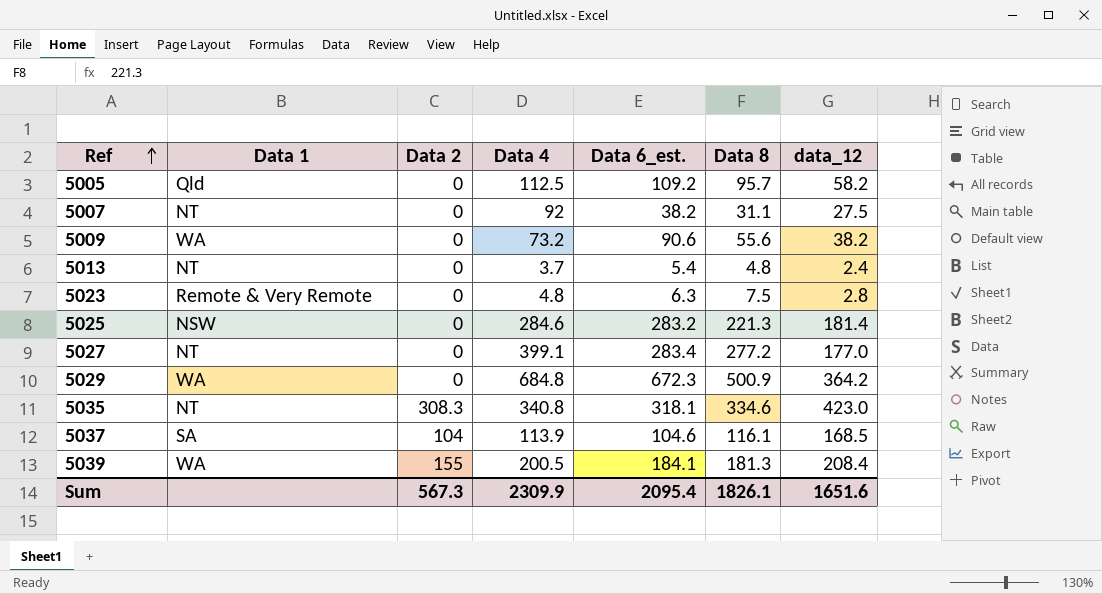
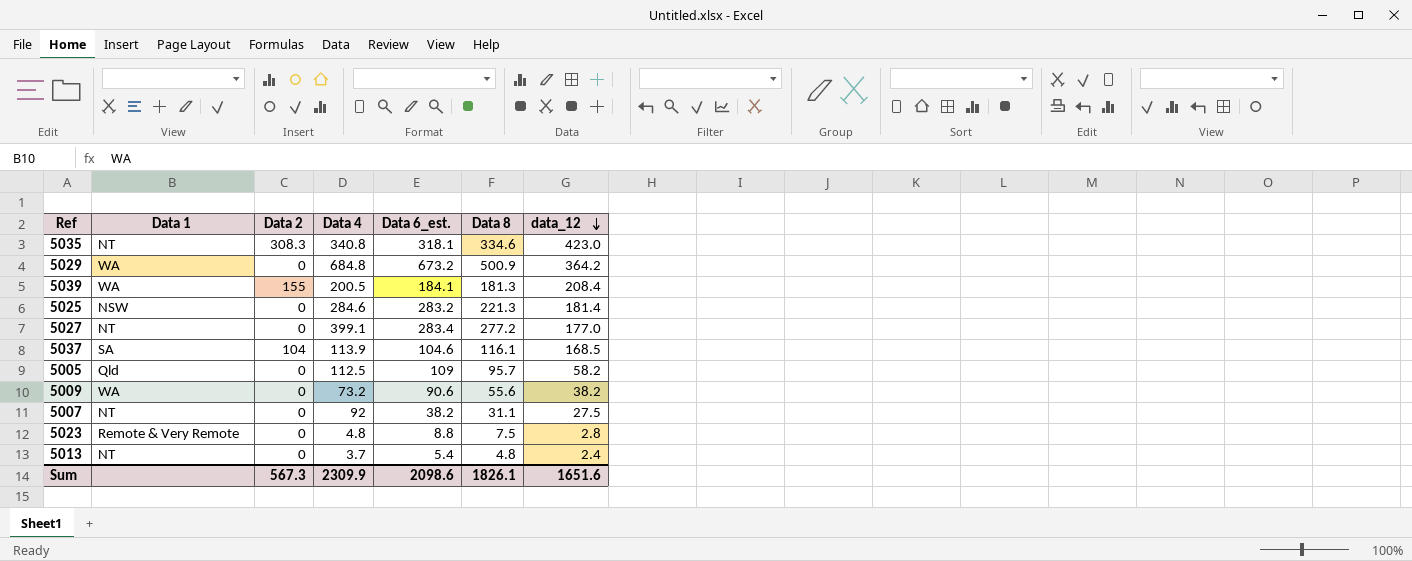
row order: Ref ascending -> data_12 descending
5029 | Data 6_est.: 672.3 -> 673.2
5005 | Data 6_est.: 109.2 -> 109
5023 | Data 6_est.: 6.3 -> 8.8
Sum | Data 6_est.: 2095.4 -> 2098.6

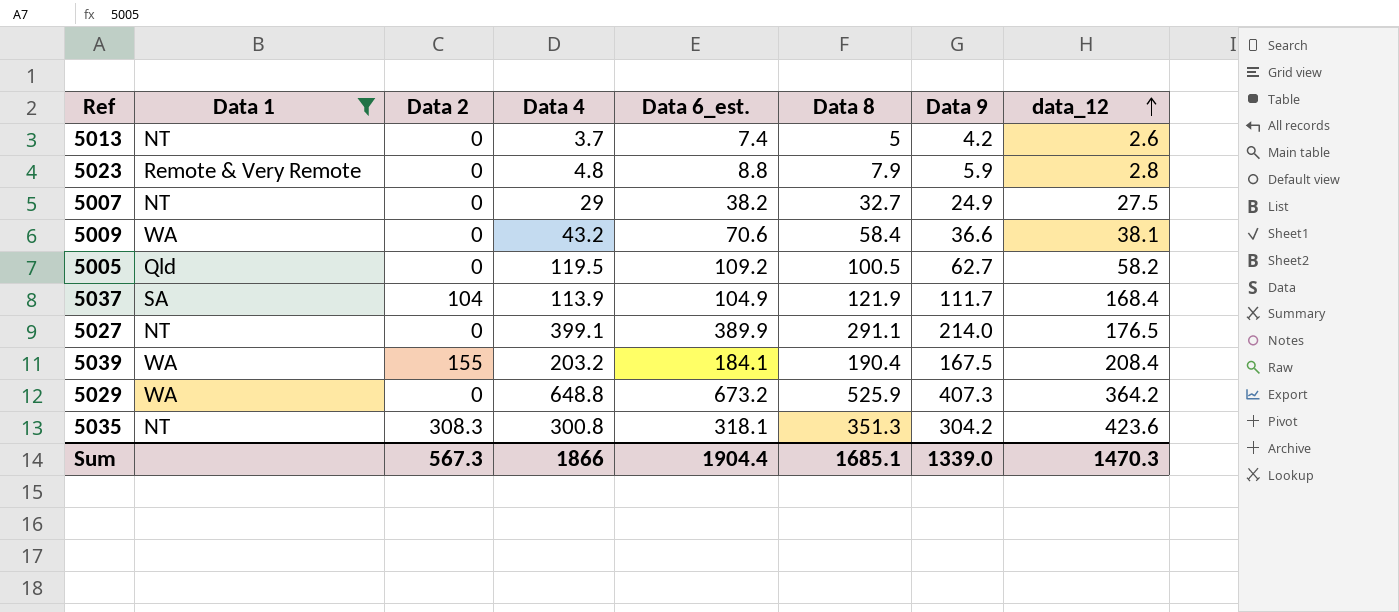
filter: none -> Data 1 != NSW
row order: data_12 descending -> data_12 ascending
column Data 9 | position: none -> 7
5013 | Data 6_est.: 5.4 -> 7.4
5013 | Data 8: 4.8 -> 5
5013 | data_12: 2.4 -> 2.6
5023 | Data 8: 7.5 -> 7.9
5007 | Data 4: 92 -> 29
5007 | Data 8: 31.1 -> 32.7
5009 | Data 4: 73.2 -> 43.2
5009 | Data 6_est.: 90.6 -> 70.6
5009 | Data 8: 55.6 -> 58.4
5009 | data_12: 38.2 -> 38.1
5005 | Data 4: 112.5 -> 119.5
5005 | Data 6_est.: 109 -> 109.2
5005 | Data 8: 95.7 -> 100.5
5037 | Data 6_est.: 104.6 -> 104.9
5037 | Data 8: 116.1 -> 121.9
5037 | data_12: 168.5 -> 168.4
5027 | Data 6_est.: 283.4 -> 389.9
5027 | Data 8: 277.2 -> 291.1
5027 | data_12: 177.0 -> 176.5
5039 | Data 4: 200.5 -> 203.2
5039 | Data 8: 181.3 -> 190.4
5029 | Data 4: 684.8 -> 648.8
5029 | Data 8: 500.9 -> 525.9
5035 | Data 4: 340.8 -> 300.8
5035 | Data 8: 334.6 -> 351.3
5035 | data_12: 423.0 -> 423.6
Sum | Data 4: 2309.9 -> 1866
Sum | Data 6_est.: 2098.6 -> 1904.4
Sum | Data 8: 1826.1 -> 1685.1
Sum | data_12: 1651.6 -> 1470.3

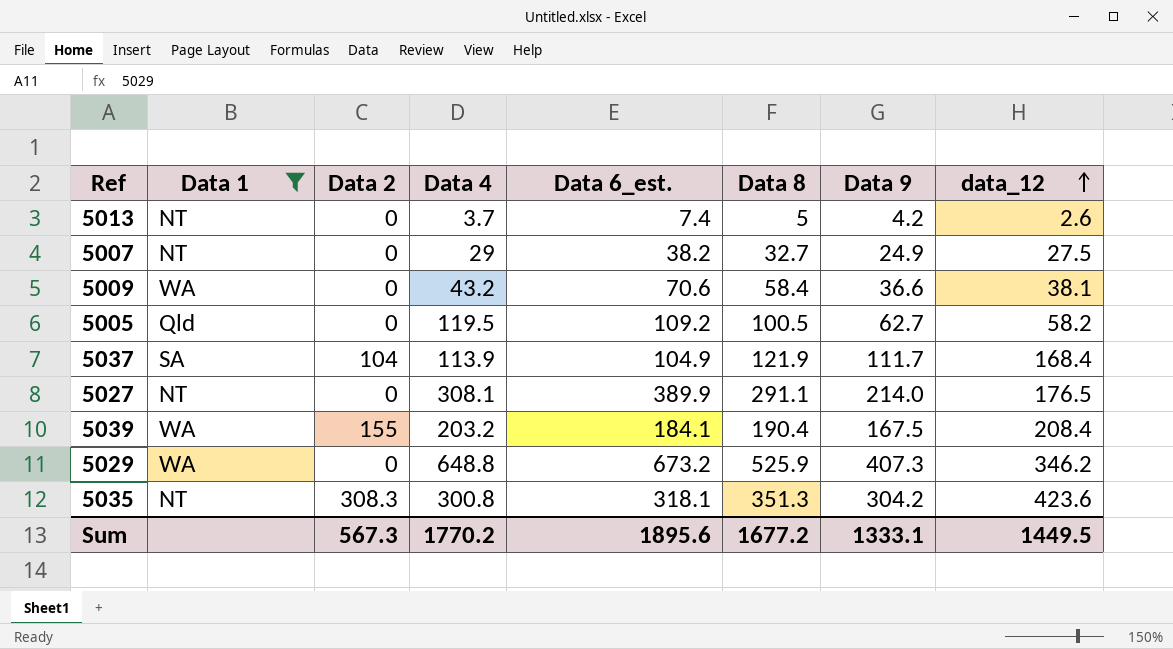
row 5023: Remote & Very Remote | 0 | 4.8 | 8.8 | 7.9 | 5.9 | 2.8 -> none
5027 | Data 4: 399.1 -> 308.1
5029 | data_12: 364.2 -> 346.2
Sum | Data 4: 1866 -> 1770.2
Sum | Data 6_est.: 1904.4 -> 1895.6
Sum | Data 8: 1685.1 -> 1677.2
Sum | Data 9: 1339.0 -> 1333.1
Sum | data_12: 1470.3 -> 1449.5

